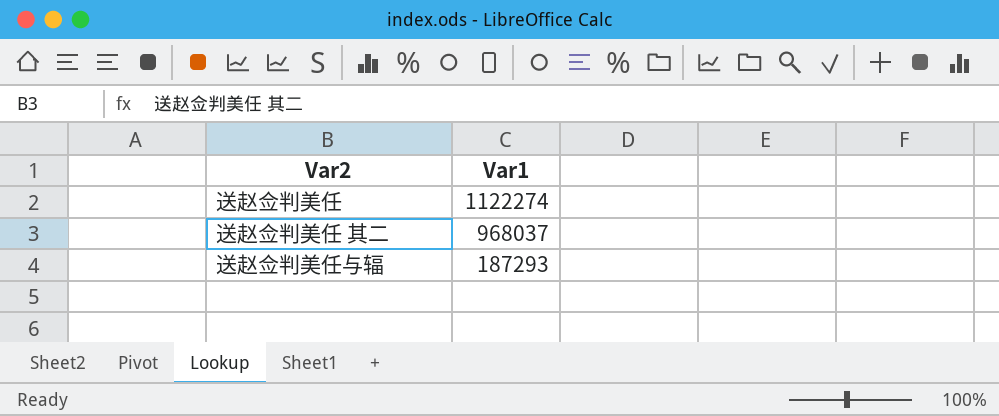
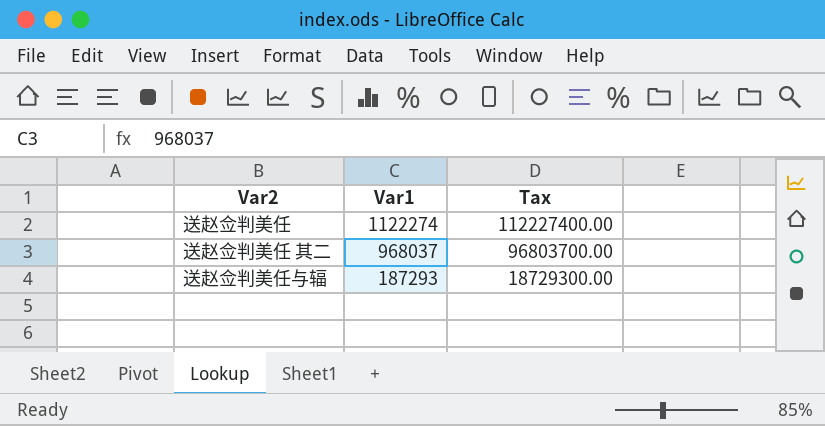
column Tax | formula: none -> [Var1] * 100

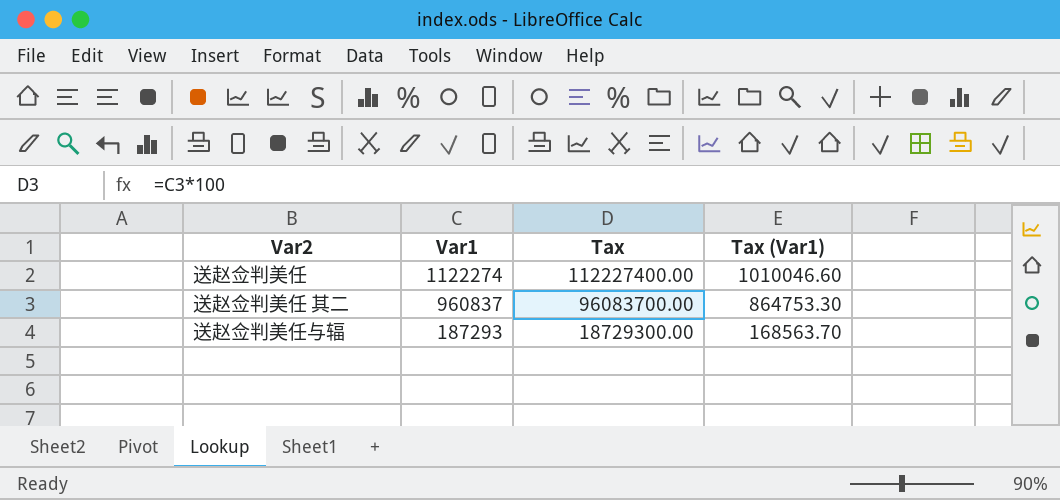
column Tax (Var1) | formula: none -> [Var1] * 0.9
送赵佥判美任 其二 | Var1: 968037 -> 960837
送赵佥判美任 其二 | Tax: 96803700.00 -> 96083700.00

